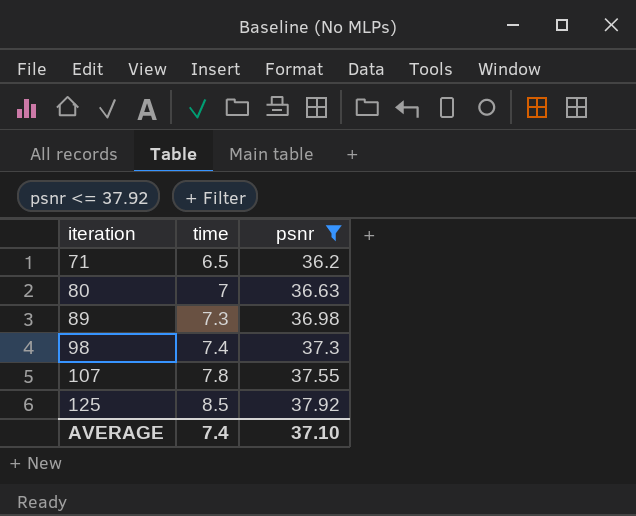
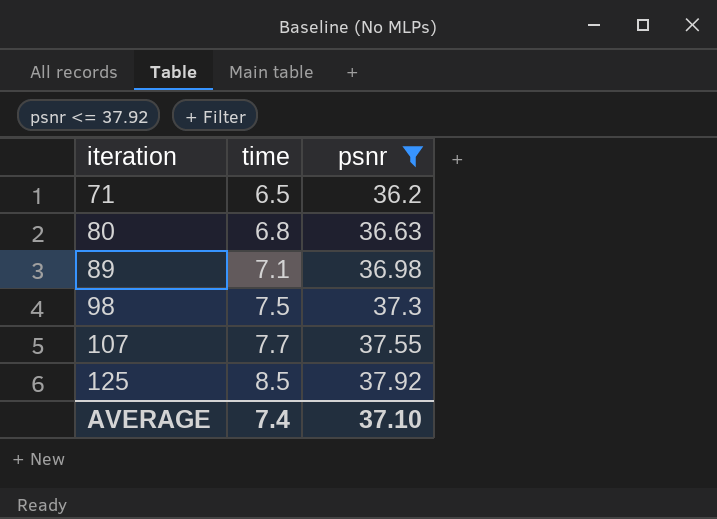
80 | time: 7 -> 6.8
89 | time: 7.3 -> 7.1
98 | time: 7.4 -> 7.5
107 | time: 7.8 -> 7.7

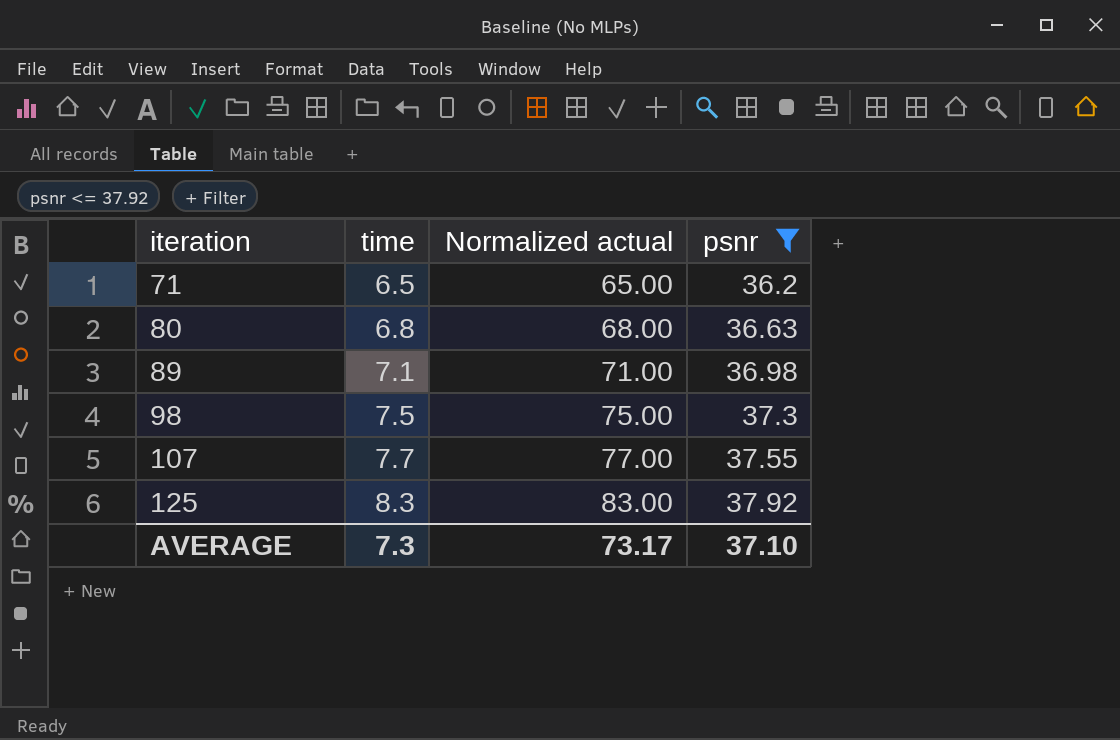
column Normalized actual | formula: none -> [time] * 10
125 | time: 8.5 -> 8.3
AVERAGE | time: 7.4 -> 7.3

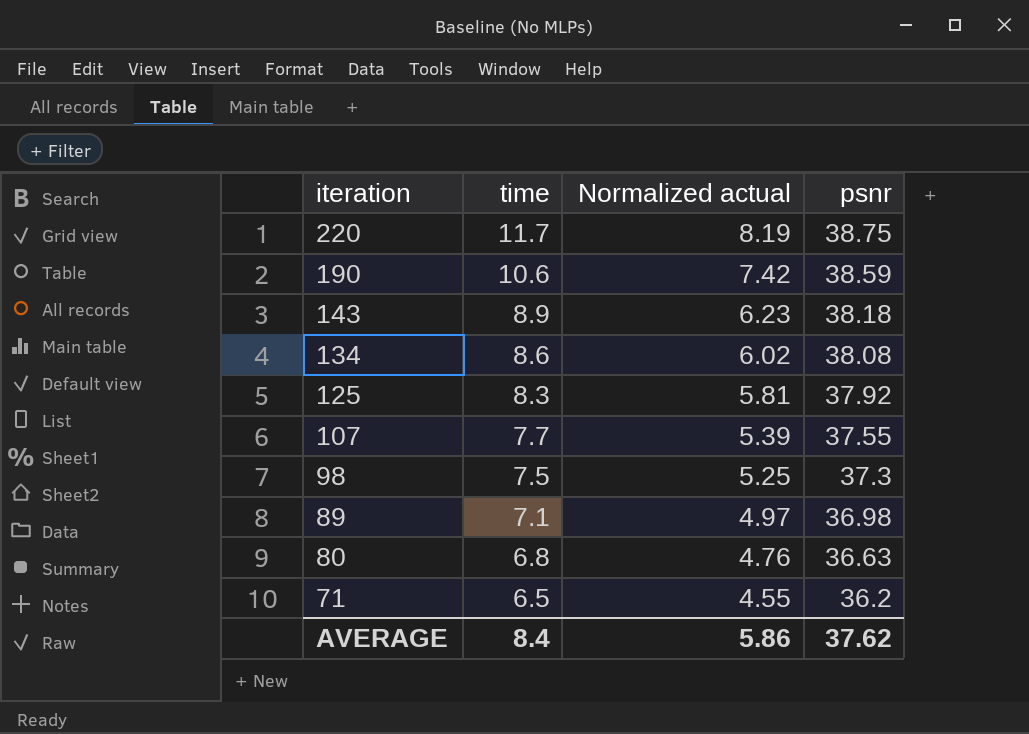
filter: psnr <= 37.92 -> none
row order: iteration ascending -> iteration descending
column Normalized actual | formula: [time] * 10 -> [time] * 0.7
AVERAGE | time: 7.3 -> 8.4
AVERAGE | Normalized actual: 73.17 -> 5.86
AVERAGE | psnr: 37.10 -> 37.62

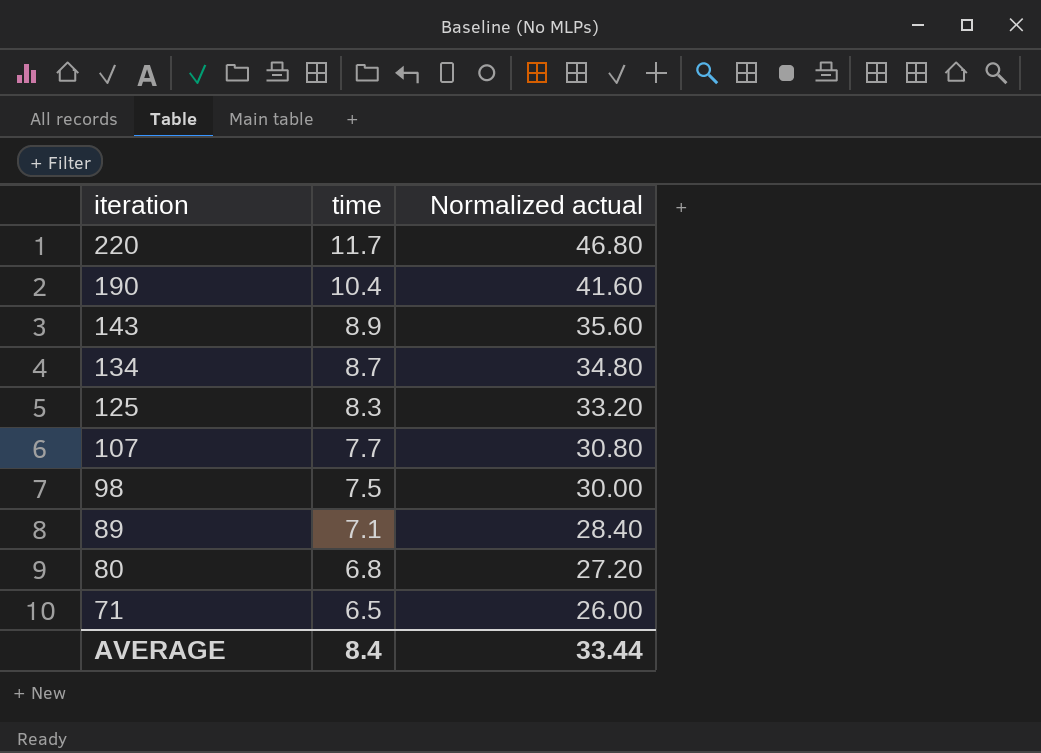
column psnr | position: 4 -> none
column Normalized actual | formula: [time] * 0.7 -> [time] * 4
190 | time: 10.6 -> 10.4
134 | time: 8.6 -> 8.7
AVERAGE | Normalized actual: 5.86 -> 33.44

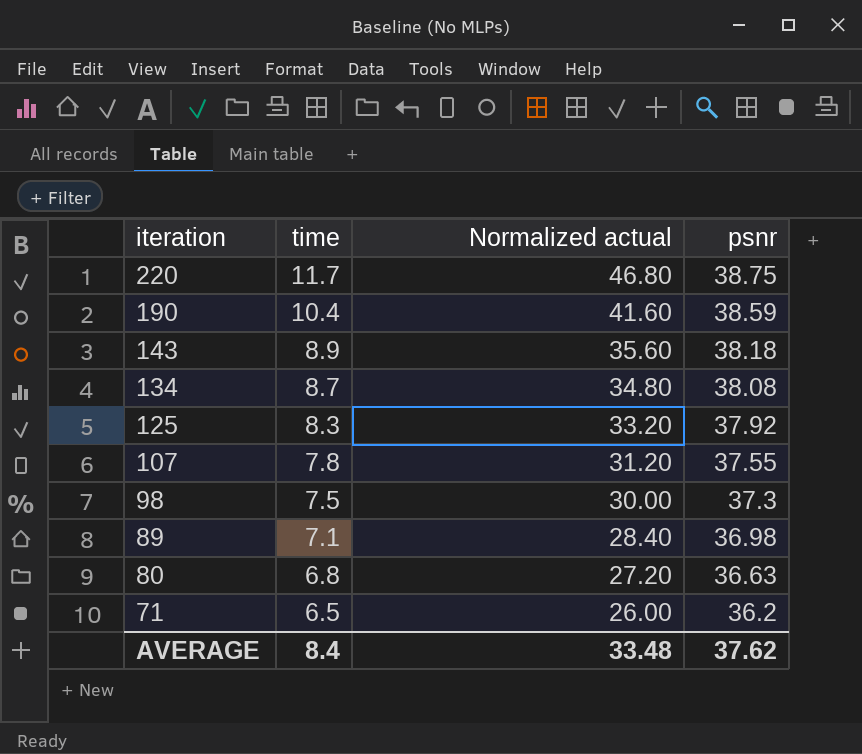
column psnr | position: none -> 4
107 | time: 7.7 -> 7.8
107 | Normalized actual: 30.80 -> 31.20
AVERAGE | Normalized actual: 33.44 -> 33.48

